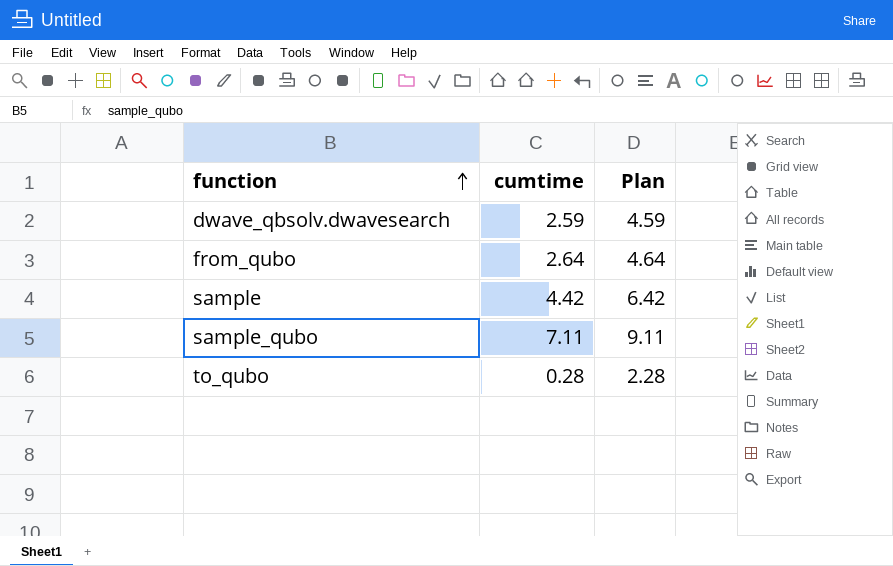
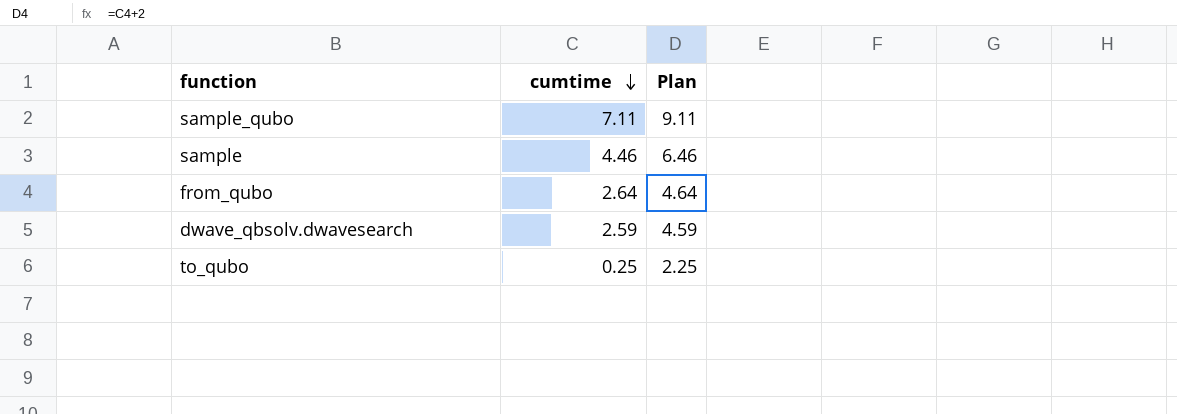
row order: function ascending -> cumtime descending
sample | cumtime: 4.42 -> 4.46
sample | Plan: 6.42 -> 6.46
to_qubo | cumtime: 0.28 -> 0.25
to_qubo | Plan: 2.28 -> 2.25

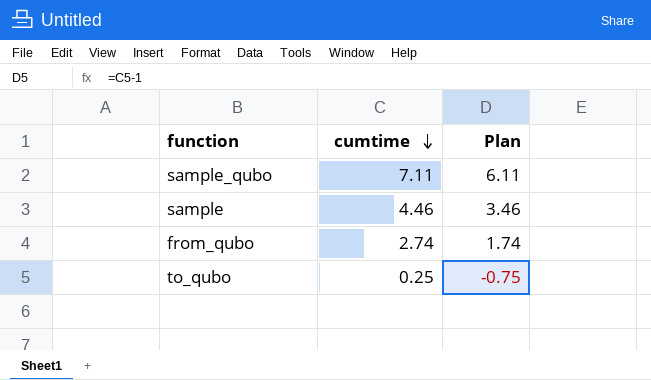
column Plan | formula: [cumtime] + 2 -> [cumtime] - 1
row dwave_qbsolv.dwavesearch: 2.59 | 4.59 -> none
from_qubo | cumtime: 2.64 -> 2.74

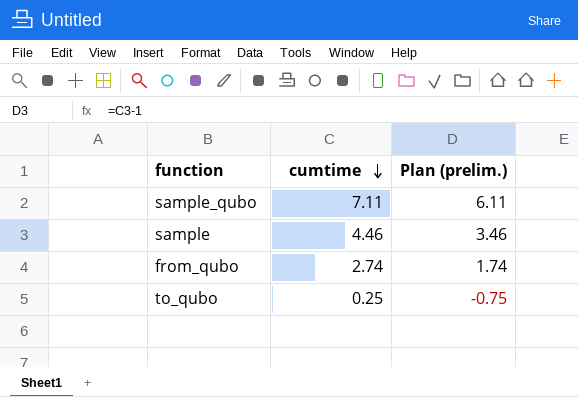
column name: Plan -> Plan (prelim.)

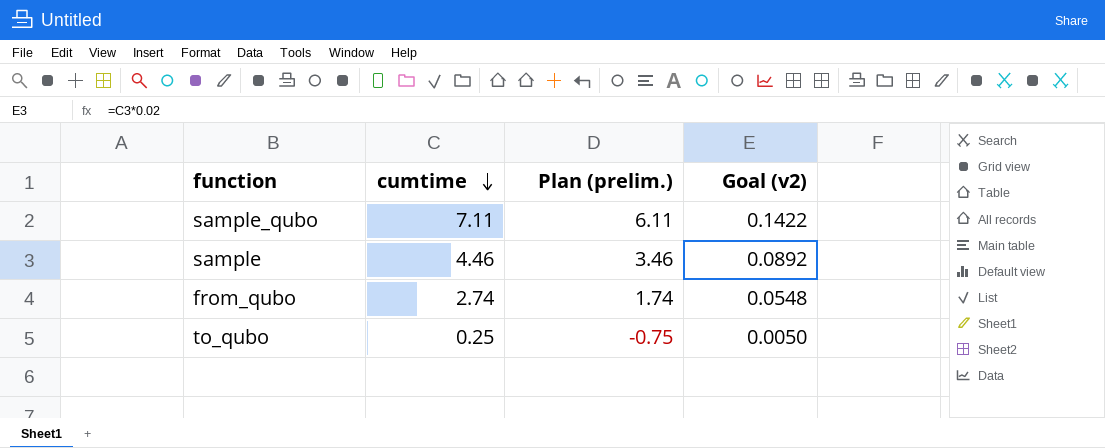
column Goal (v2) | formula: none -> [cumtime] * 0.02

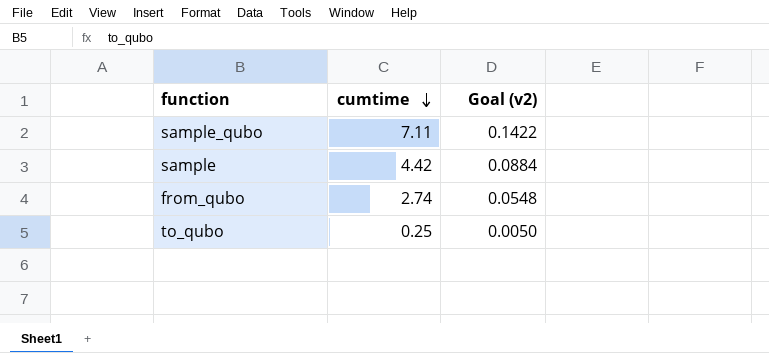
column Plan (prelim.) | formula: [cumtime] - 1 -> none
sample | cumtime: 4.46 -> 4.42
sample | Goal (v2): 0.0892 -> 0.0884

